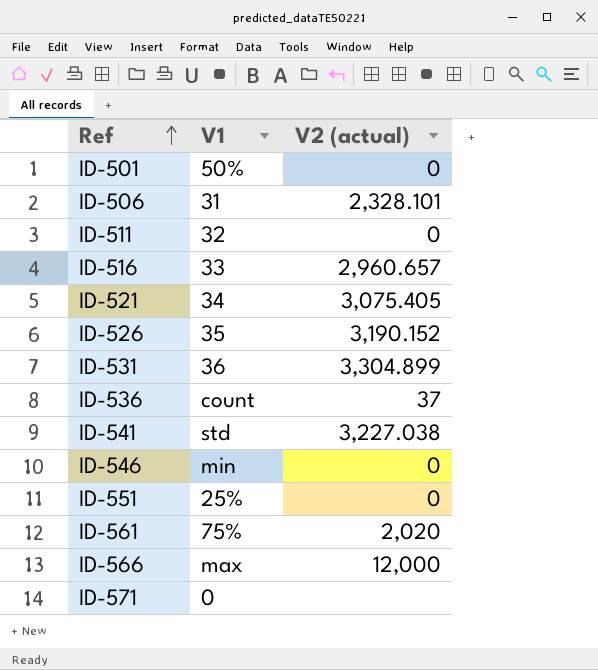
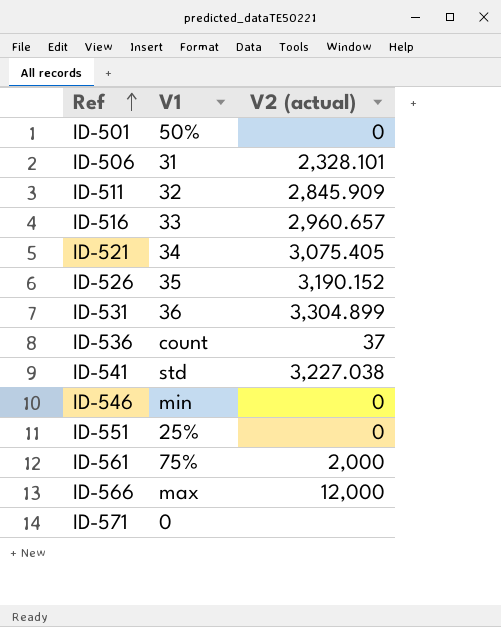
ID-511 | V2 (actual): 0 -> 2,845.909
ID-561 | V2 (actual): 2,020 -> 2,000

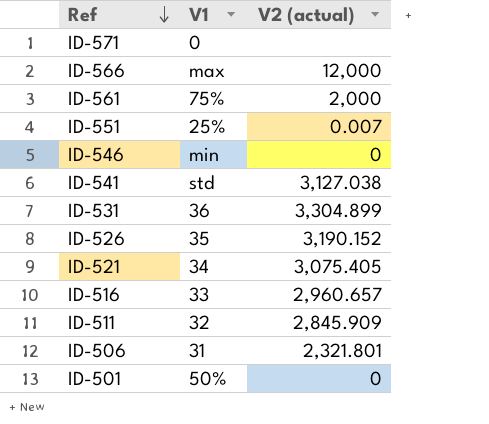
row order: Ref ascending -> Ref descending
row ID-536: count | 37 -> none
ID-551 | V2 (actual): 0 -> 0.007
ID-541 | V2 (actual): 3,227.038 -> 3,127.038
ID-506 | V2 (actual): 2,328.101 -> 2,321.801

